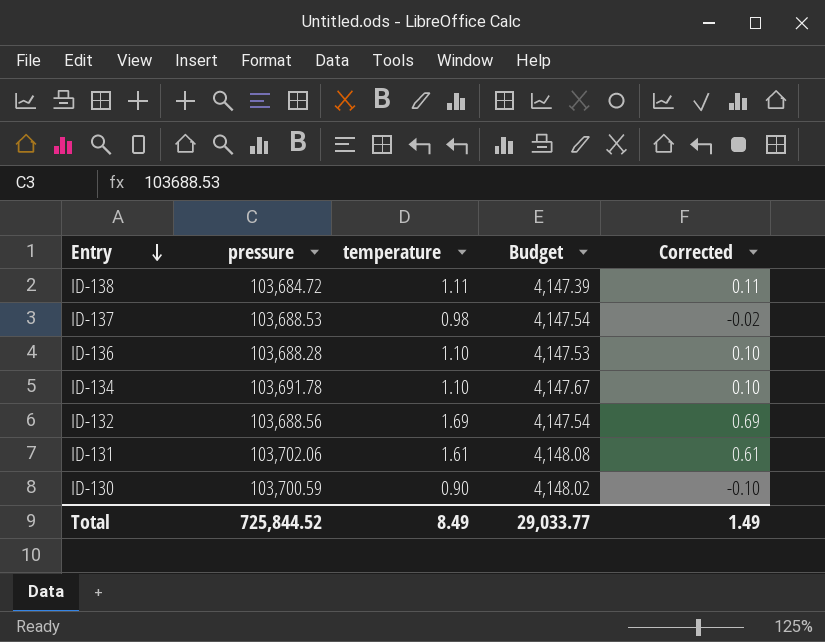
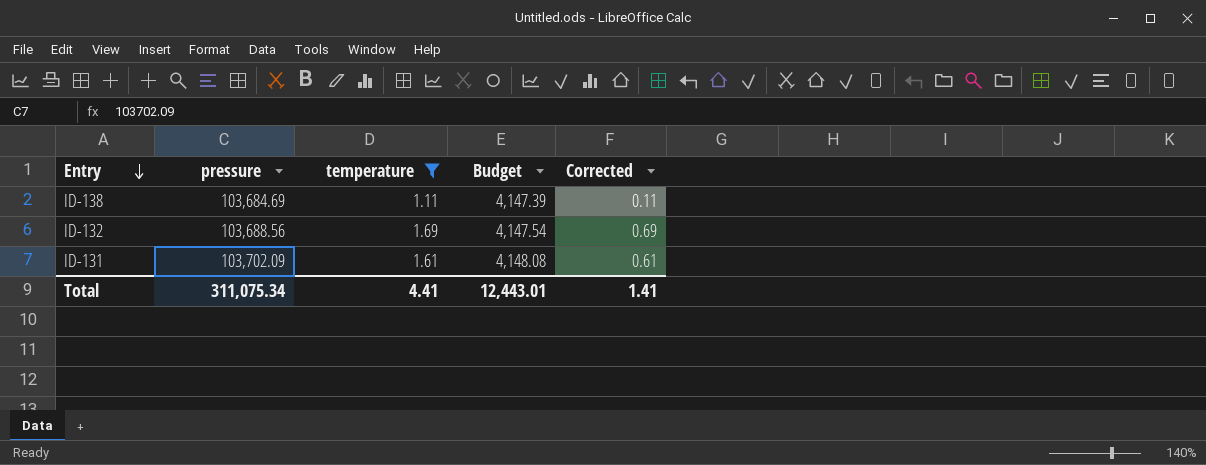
filter: none -> temperature >= 1.11
ID-138 | pressure: 103,684.72 -> 103,684.69
ID-131 | pressure: 103,702.06 -> 103,702.09
Total | pressure: 725,844.52 -> 311,075.34
Total | temperature: 8.49 -> 4.41
Total | Budget: 29,033.77 -> 12,443.01
Total | Corrected: 1.49 -> 1.41

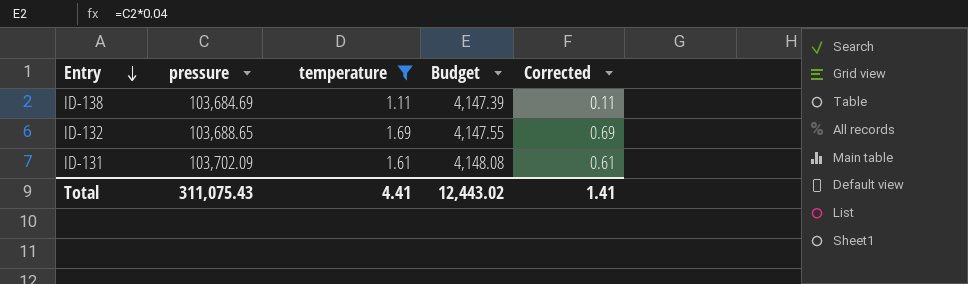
ID-132 | pressure: 103,688.56 -> 103,688.65
ID-132 | Budget: 4,147.54 -> 4,147.55
Total | pressure: 311,075.34 -> 311,075.43
Total | Budget: 12,443.01 -> 12,443.02

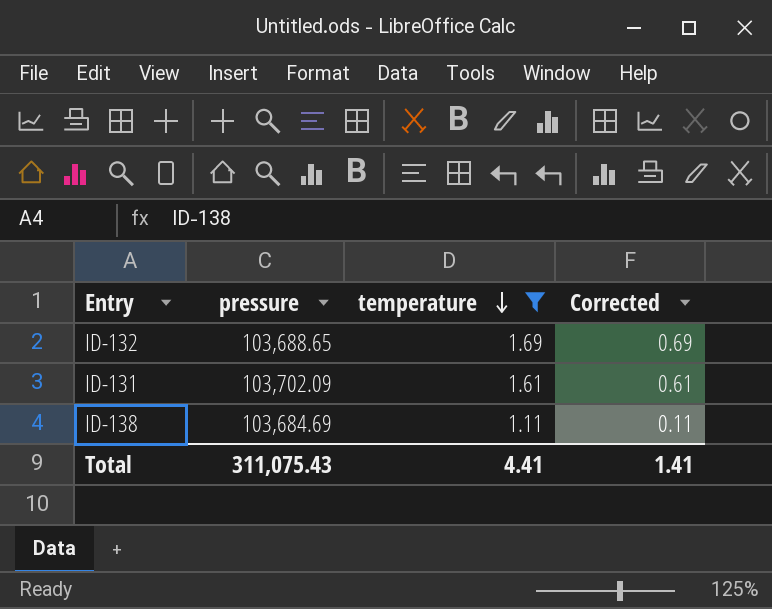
row order: Entry descending -> temperature descending
column Budget | formula: [pressure] * 0.04 -> none

